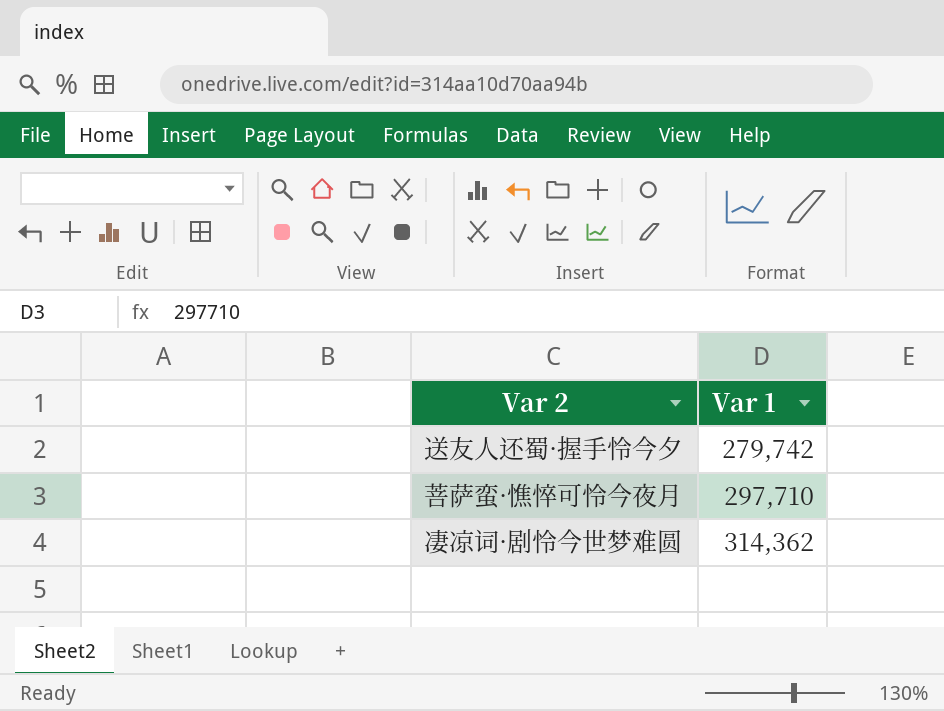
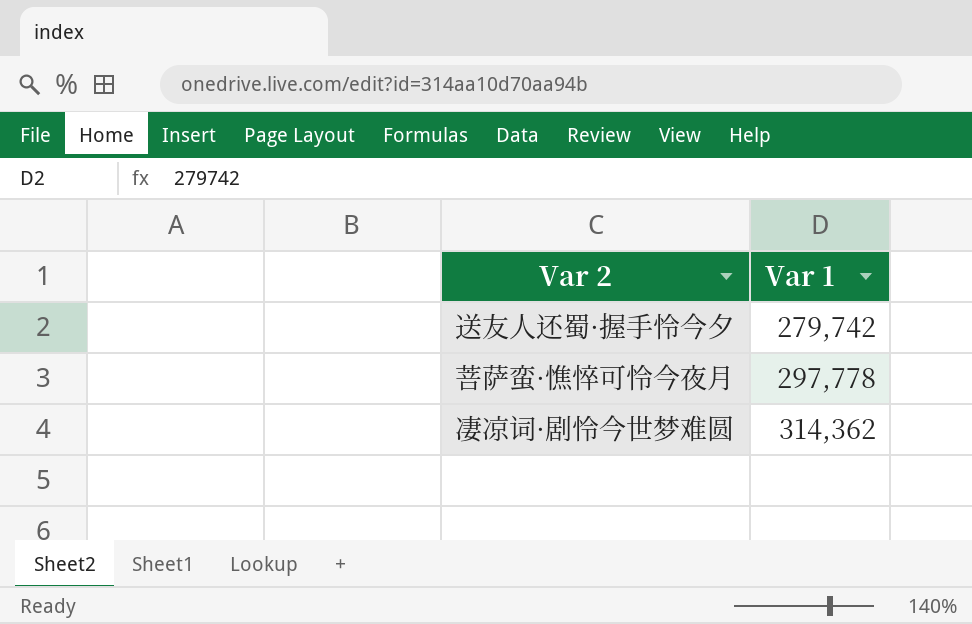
菩萨蛮·憔悴可怜今夜月 | Var 1: 297,710 -> 297,778

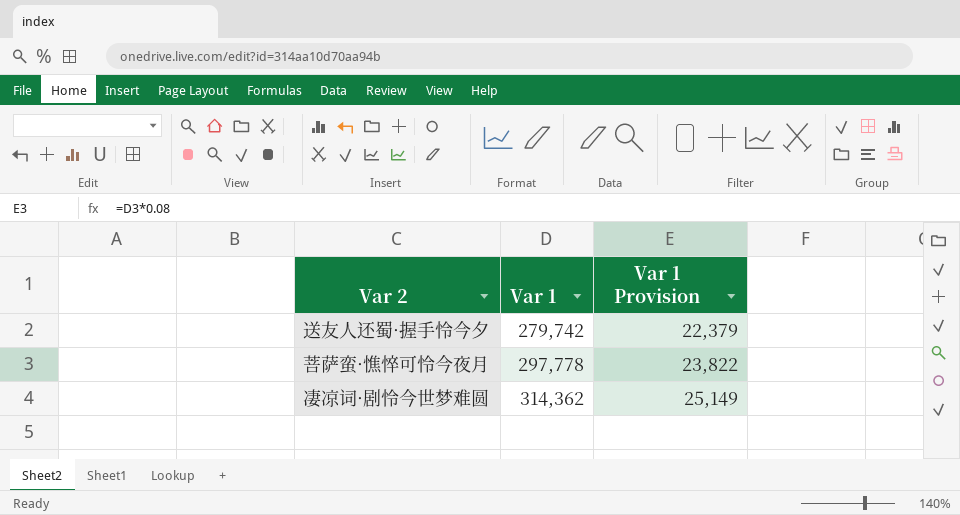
column Var 1 Provision | formula: none -> [Var 1] * 0.08

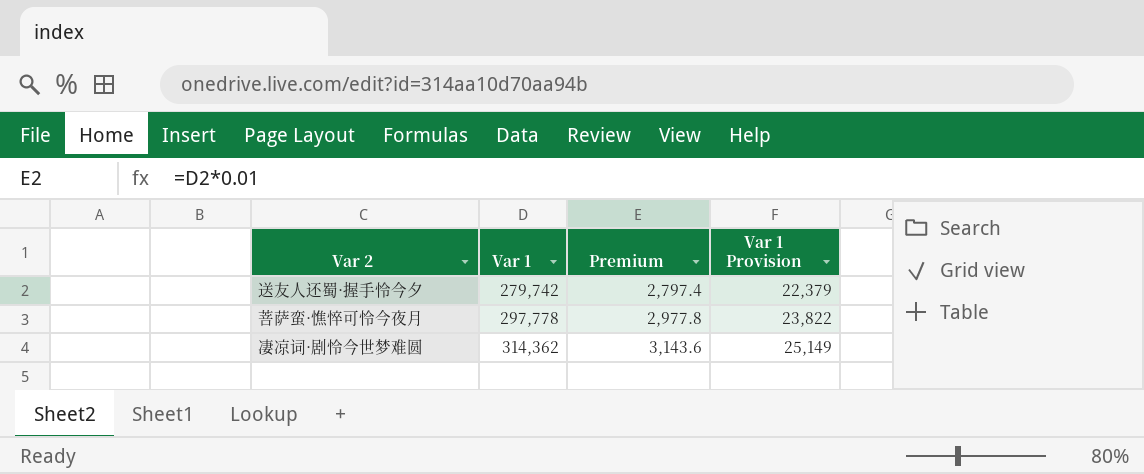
column Premium | formula: none -> [Var 1] * 0.01

